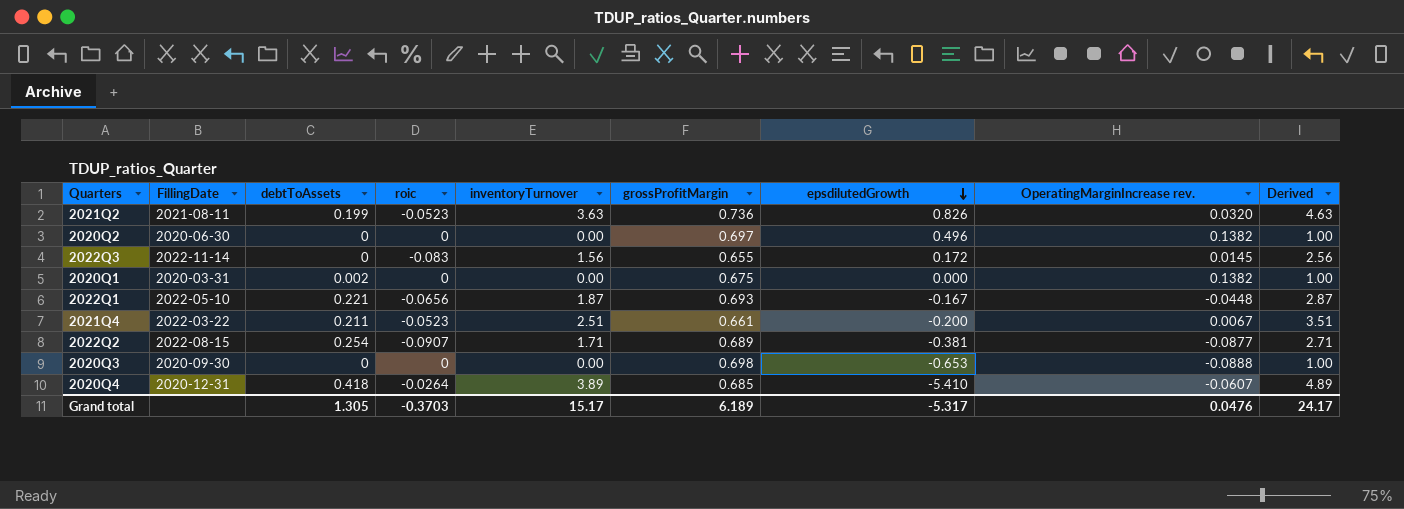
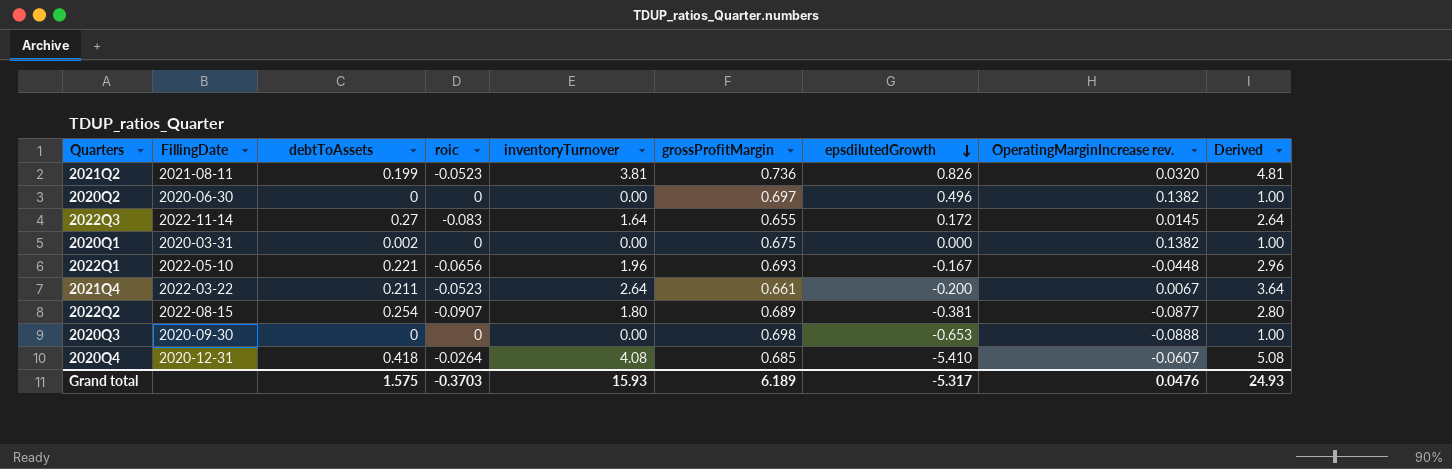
2021Q2 | inventoryTurnover: 3.63 -> 3.81
2021Q2 | Derived: 4.63 -> 4.81
2022Q3 | debtToAssets: 0 -> 0.27
2022Q3 | inventoryTurnover: 1.56 -> 1.64
2022Q3 | Derived: 2.56 -> 2.64
2022Q1 | inventoryTurnover: 1.87 -> 1.96
2022Q1 | Derived: 2.87 -> 2.96
2021Q4 | inventoryTurnover: 2.51 -> 2.64
2021Q4 | Derived: 3.51 -> 3.64
2022Q2 | inventoryTurnover: 1.71 -> 1.80
2022Q2 | Derived: 2.71 -> 2.80
2020Q4 | inventoryTurnover: 3.89 -> 4.08
2020Q4 | Derived: 4.89 -> 5.08
Grand total | debtToAssets: 1.305 -> 1.575
Grand total | inventoryTurnover: 15.17 -> 15.93
Grand total | Derived: 24.17 -> 24.93

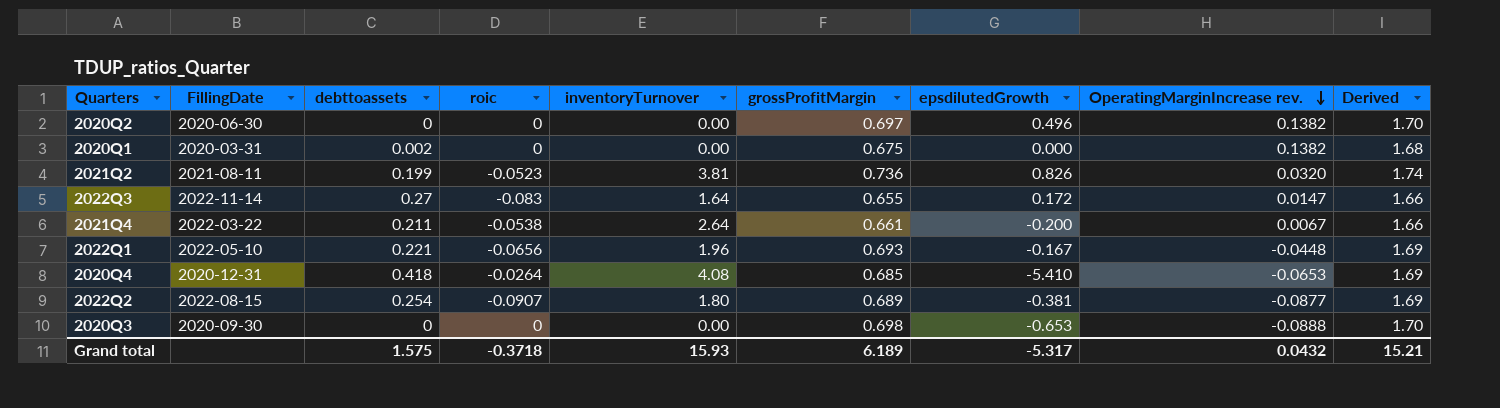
row order: epsdilutedGrowth descending -> OperatingMarginIncrease rev. descending
column name: debtToAssets -> debttoassets
column Derived | formula: [inventoryTurnover] + 1 -> [grossProfitMargin] + 1
2022Q3 | OperatingMarginIncrease rev.: 0.0145 -> 0.0147
2021Q4 | roic: -0.0523 -> -0.0538
2020Q4 | OperatingMarginIncrease rev.: -0.0607 -> -0.0653
Grand total | roic: -0.3703 -> -0.3718
Grand total | OperatingMarginIncrease rev.: 0.0476 -> 0.0432
Grand total | Derived: 24.93 -> 15.21

